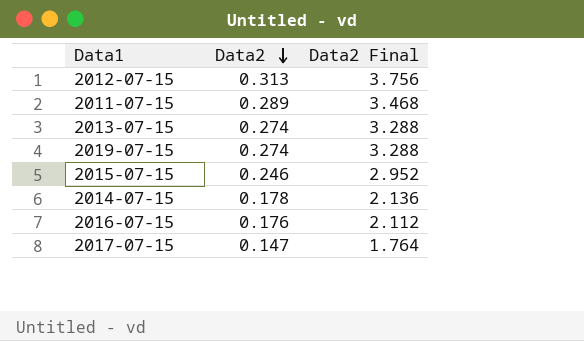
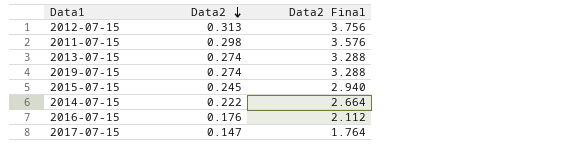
2011-07-15 | Data2: 0.289 -> 0.298
2011-07-15 | Data2 Final: 3.468 -> 3.576
2015-07-15 | Data2: 0.246 -> 0.245
2015-07-15 | Data2 Final: 2.952 -> 2.940
2014-07-15 | Data2: 0.178 -> 0.222
2014-07-15 | Data2 Final: 2.136 -> 2.664

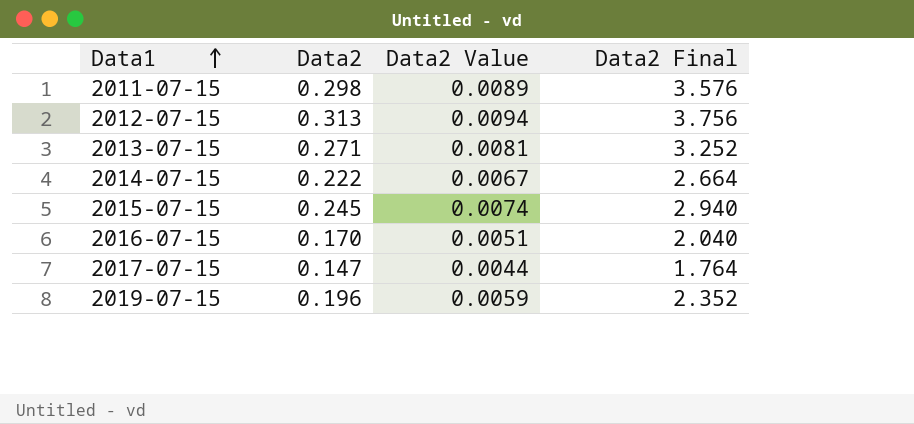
row order: Data2 descending -> Data1 ascending
column Data2 Value | formula: none -> [Data2] * 0.03
2013-07-15 | Data2: 0.274 -> 0.271
2013-07-15 | Data2 Final: 3.288 -> 3.252
2016-07-15 | Data2: 0.176 -> 0.170
2016-07-15 | Data2 Final: 2.112 -> 2.040
2019-07-15 | Data2: 0.274 -> 0.196
2019-07-15 | Data2 Final: 3.288 -> 2.352

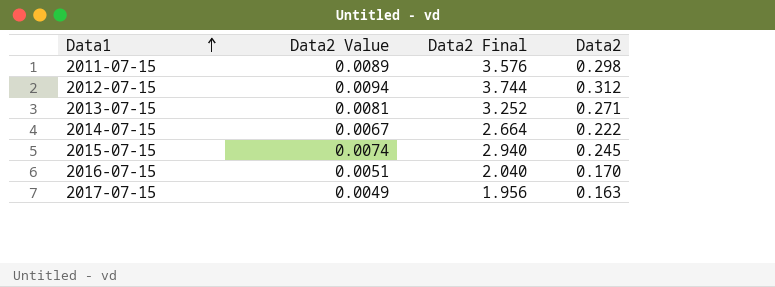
column Data2 | position: 2 -> 4
row 2019-07-15: 0.196 | 0.0059 | 2.352 -> none
2012-07-15 | Data2 Final: 3.756 -> 3.744
2012-07-15 | Data2: 0.313 -> 0.312
2017-07-15 | Data2 Value: 0.0044 -> 0.0049
2017-07-15 | Data2 Final: 1.764 -> 1.956
2017-07-15 | Data2: 0.147 -> 0.163

